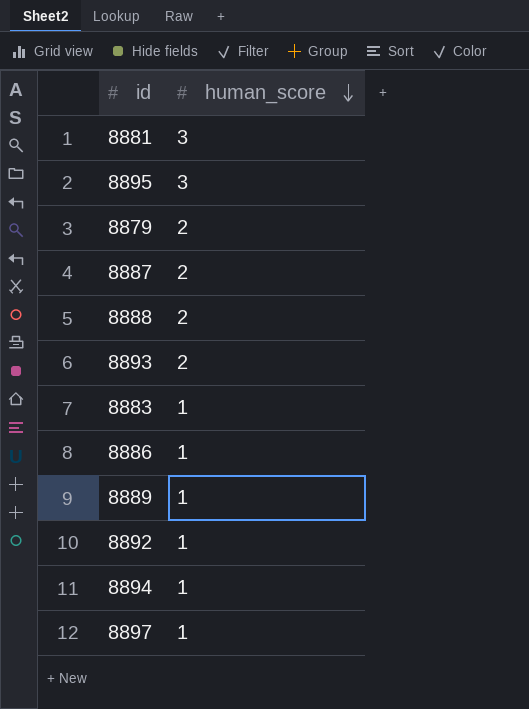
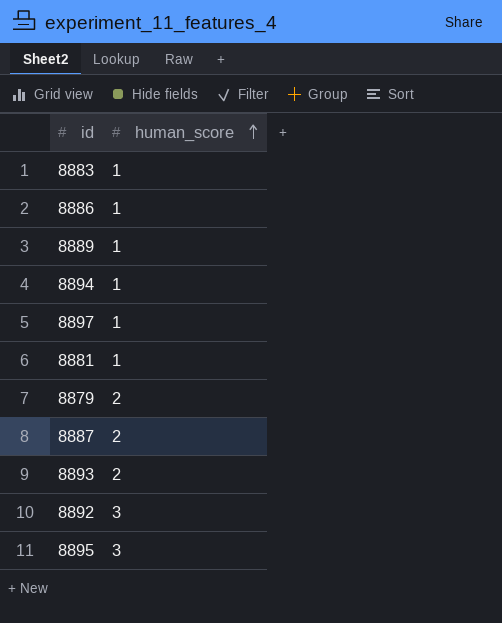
row order: human_score descending -> human_score ascending
row 8888: 2 -> none
8881 | human_score: 3 -> 1
8892 | human_score: 1 -> 3

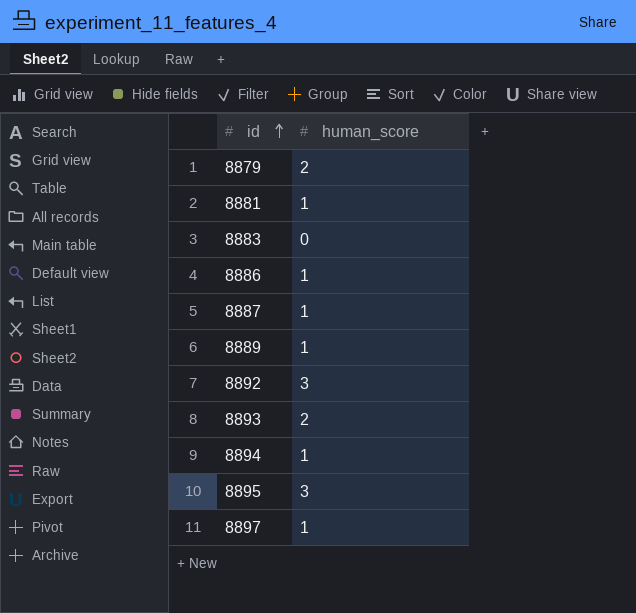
row order: human_score ascending -> id ascending
8883 | human_score: 1 -> 0
8887 | human_score: 2 -> 1

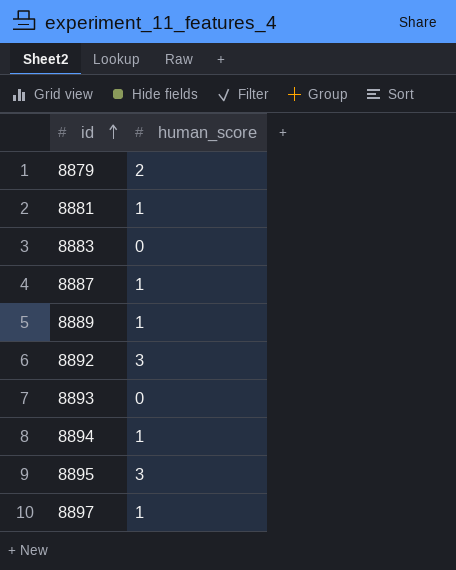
row 8886: 1 -> none
8893 | human_score: 2 -> 0

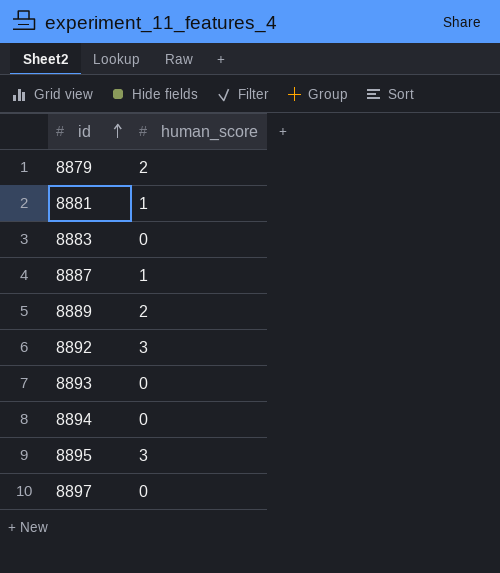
8889 | human_score: 1 -> 2
8894 | human_score: 1 -> 0
8897 | human_score: 1 -> 0

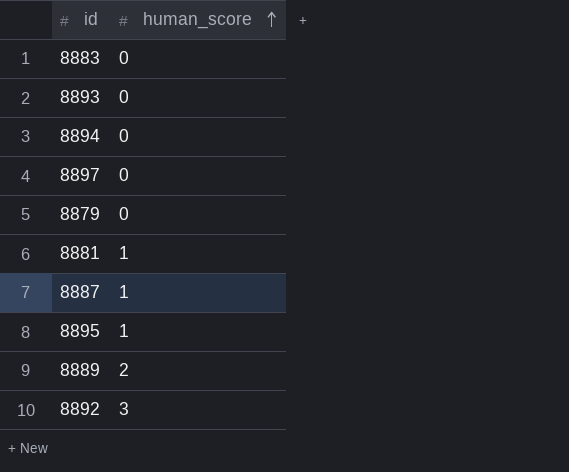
row order: id ascending -> human_score ascending
8879 | human_score: 2 -> 0
8895 | human_score: 3 -> 1

